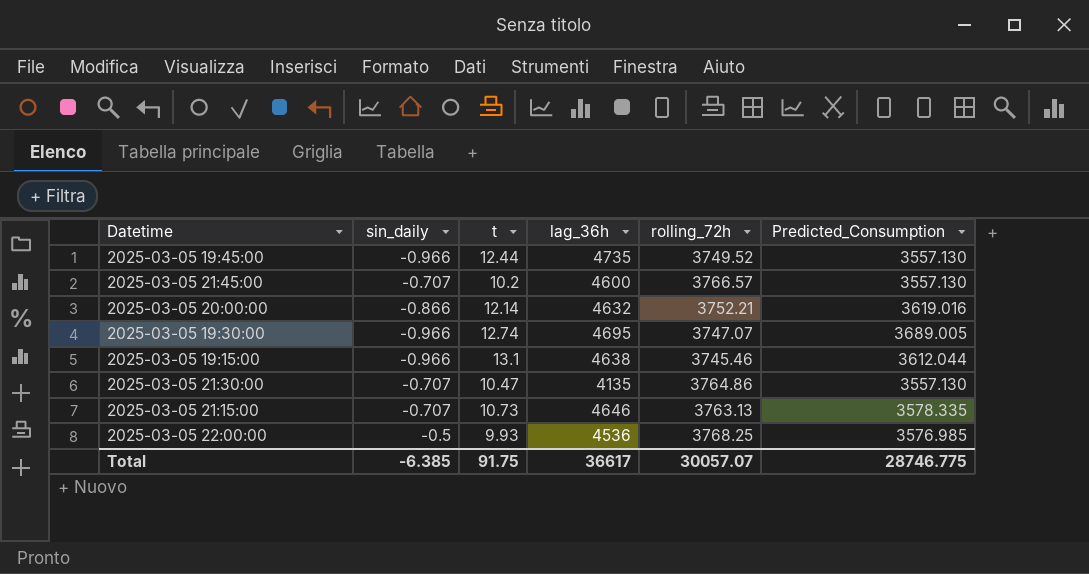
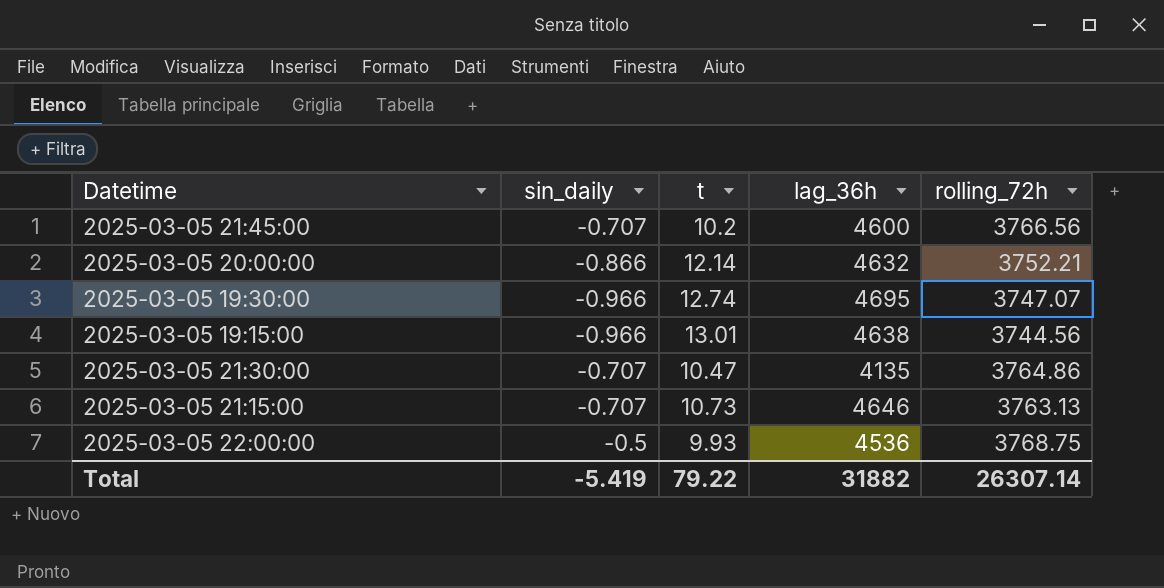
column Predicted_Consumption | position: 6 -> none
row 2025-03-05 19:45:00: -0.966 | 12.44 | 4735 | 3749.52 | 3557.130 -> none
2025-03-05 21:45:00 | rolling_72h: 3766.57 -> 3766.56
2025-03-05 19:15:00 | t: 13.1 -> 13.01
2025-03-05 19:15:00 | rolling_72h: 3745.46 -> 3744.56
2025-03-05 22:00:00 | rolling_72h: 3768.25 -> 3768.75
Total | sin_daily: -6.385 -> -5.419
Total | t: 91.75 -> 79.22
Total | lag_36h: 36617 -> 31882
Total | rolling_72h: 30057.07 -> 26307.14

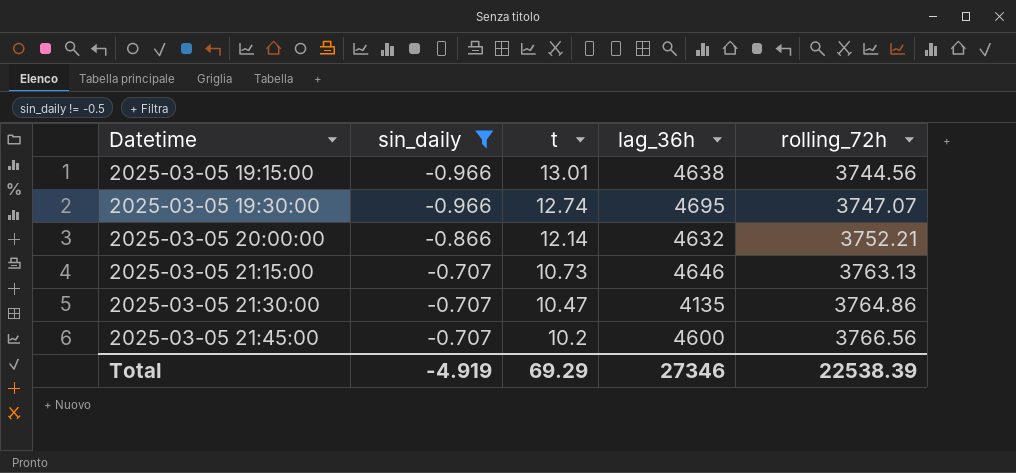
filter: none -> sin_daily != -0.5
row order: none -> Datetime ascending
Total | sin_daily: -5.419 -> -4.919
Total | t: 79.22 -> 69.29
Total | lag_36h: 31882 -> 27346
Total | rolling_72h: 26307.14 -> 22538.39

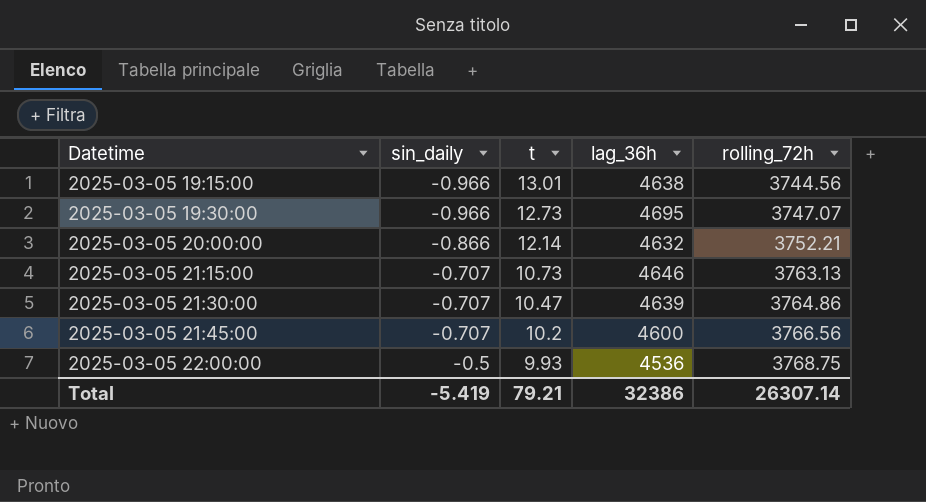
filter: sin_daily != -0.5 -> none
2025-03-05 19:30:00 | t: 12.74 -> 12.73
2025-03-05 21:30:00 | lag_36h: 4135 -> 4639
Total | sin_daily: -4.919 -> -5.419
Total | t: 69.29 -> 79.21
Total | lag_36h: 27346 -> 32386
Total | rolling_72h: 22538.39 -> 26307.14

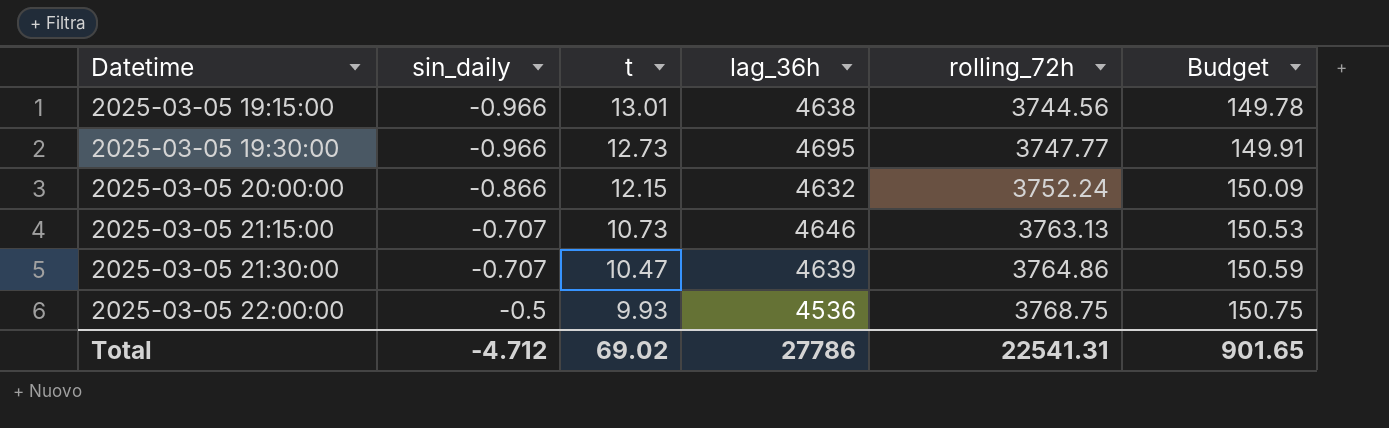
column Budget | formula: none -> [rolling_72h] * 0.04
row 2025-03-05 21:45:00: -0.707 | 10.2 | 4600 | 3766.56 -> none
2025-03-05 19:30:00 | rolling_72h: 3747.07 -> 3747.77
2025-03-05 20:00:00 | t: 12.14 -> 12.15
2025-03-05 20:00:00 | rolling_72h: 3752.21 -> 3752.24
Total | sin_daily: -5.419 -> -4.712
Total | t: 79.21 -> 69.02
Total | lag_36h: 32386 -> 27786
Total | rolling_72h: 26307.14 -> 22541.31

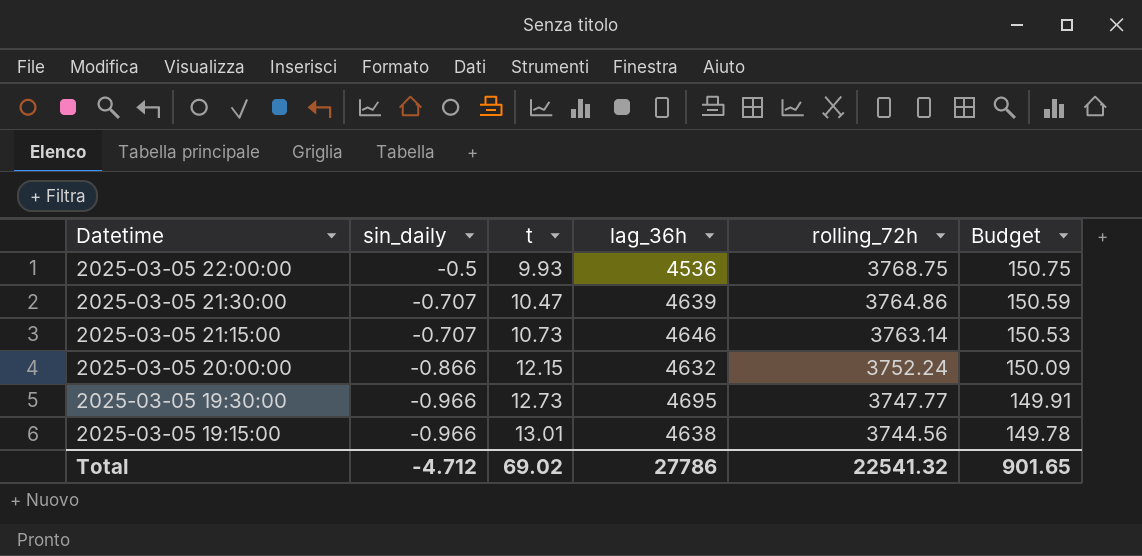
row order: Datetime ascending -> Datetime descending
2025-03-05 21:15:00 | rolling_72h: 3763.13 -> 3763.14
Total | rolling_72h: 22541.31 -> 22541.32

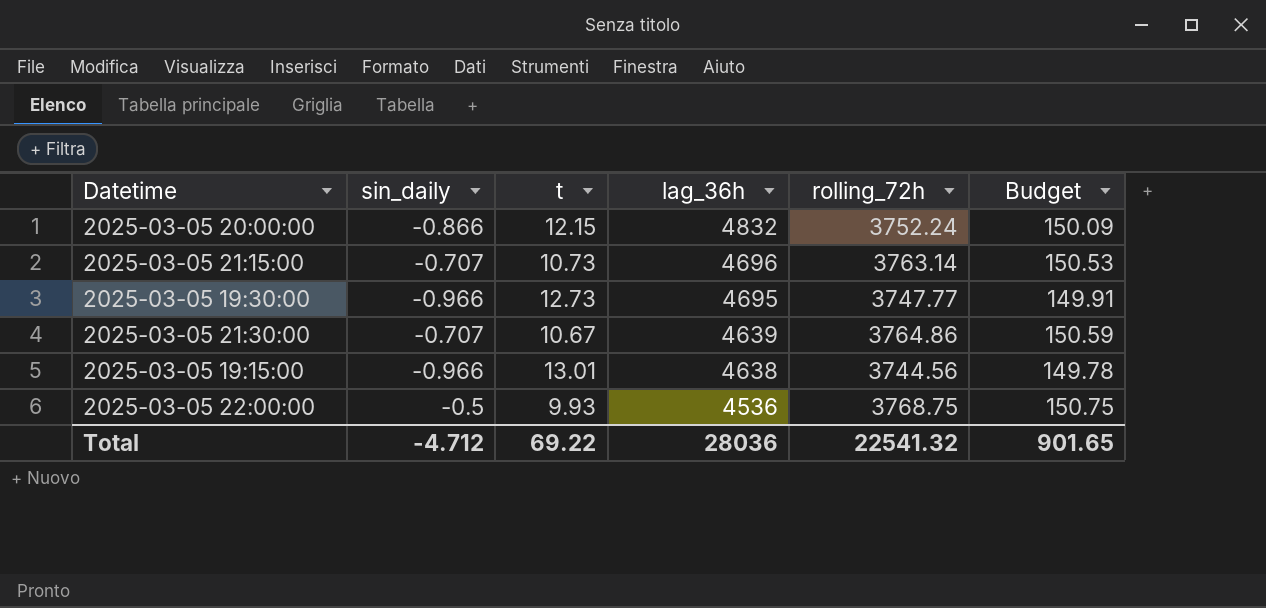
row order: Datetime descending -> lag_36h descending
2025-03-05 20:00:00 | lag_36h: 4632 -> 4832
2025-03-05 21:15:00 | lag_36h: 4646 -> 4696
2025-03-05 21:30:00 | t: 10.47 -> 10.67
Total | t: 69.02 -> 69.22
Total | lag_36h: 27786 -> 28036

